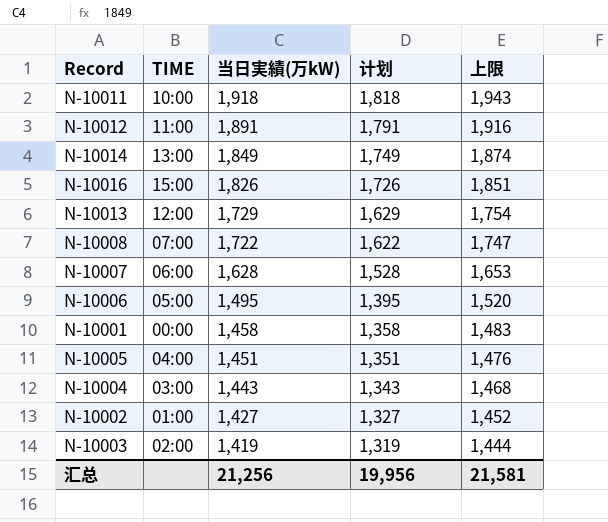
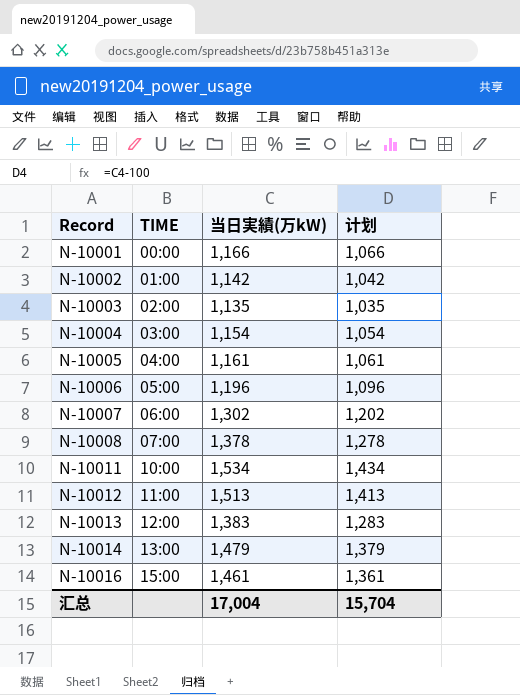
row order: 当日実績(万kW) descending -> Record ascending
column 上限 | formula: [当日実績(万kW)] + 25 -> none
N-10001 | 当日実績(万kW): 1,458 -> 1,166
N-10001 | 计划: 1,358 -> 1,066
N-10002 | 当日実績(万kW): 1,427 -> 1,142
N-10002 | 计划: 1,327 -> 1,042
N-10003 | 当日実績(万kW): 1,419 -> 1,135
N-10003 | 计划: 1,319 -> 1,035
N-10004 | 当日実績(万kW): 1,443 -> 1,154
N-10004 | 计划: 1,343 -> 1,054
N-10005 | 当日実績(万kW): 1,451 -> 1,161
N-10005 | 计划: 1,351 -> 1,061
N-10006 | 当日実績(万kW): 1,495 -> 1,196
N-10006 | 计划: 1,395 -> 1,096
N-10007 | 当日実績(万kW): 1,628 -> 1,302
N-10007 | 计划: 1,528 -> 1,202
N-10008 | 当日実績(万kW): 1,722 -> 1,378
N-10008 | 计划: 1,622 -> 1,278
N-10011 | 当日実績(万kW): 1,918 -> 1,534
N-10011 | 计划: 1,818 -> 1,434
N-10012 | 当日実績(万kW): 1,891 -> 1,513
N-10012 | 计划: 1,791 -> 1,413
N-10013 | 当日実績(万kW): 1,729 -> 1,383
N-10013 | 计划: 1,629 -> 1,283
N-10014 | 当日実績(万kW): 1,849 -> 1,479
N-10014 | 计划: 1,749 -> 1,379
N-10016 | 当日実績(万kW): 1,826 -> 1,461
N-10016 | 计划: 1,726 -> 1,361
汇总 | 当日実績(万kW): 21,256 -> 17,004
汇总 | 计划: 19,956 -> 15,704

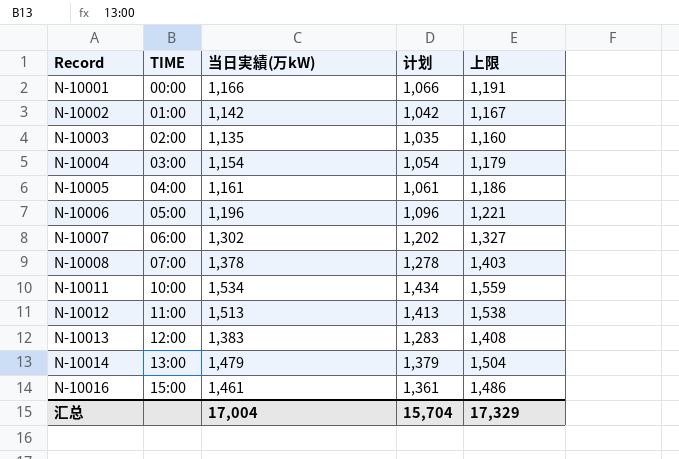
column 上限 | formula: none -> [当日実績(万kW)] + 25

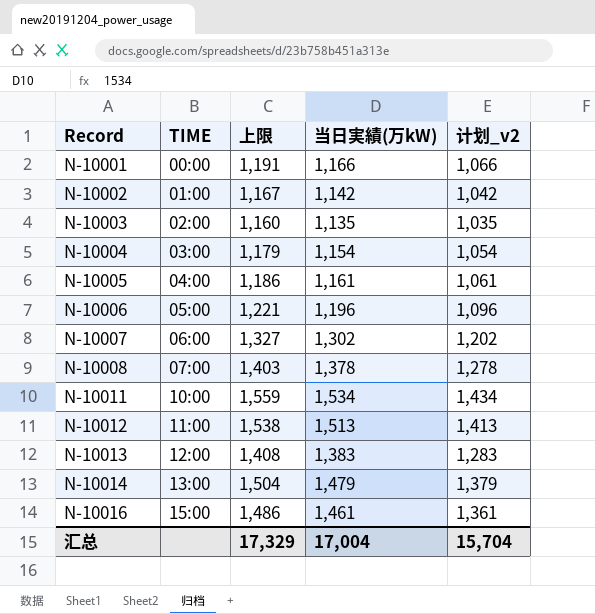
column 上限 | position: 5 -> 3
column name: 计划 -> 计划_v2

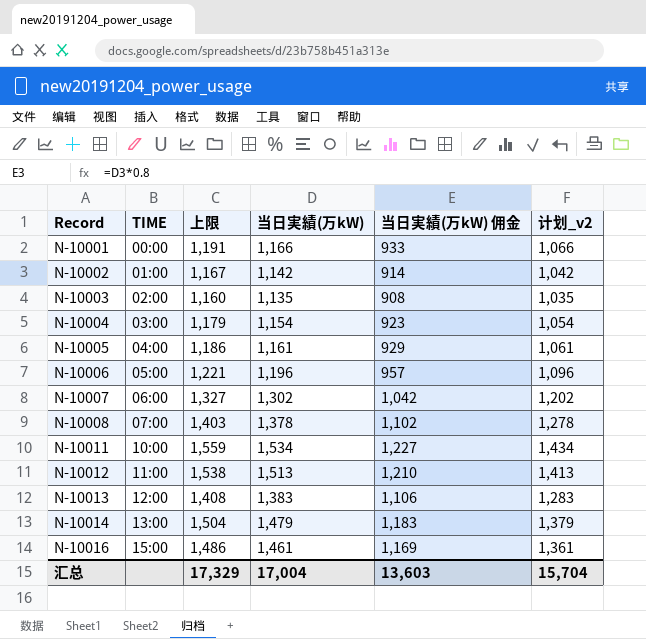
column 当日実績(万kW) 佣金 | formula: none -> [当日実績(万kW)] * 0.8

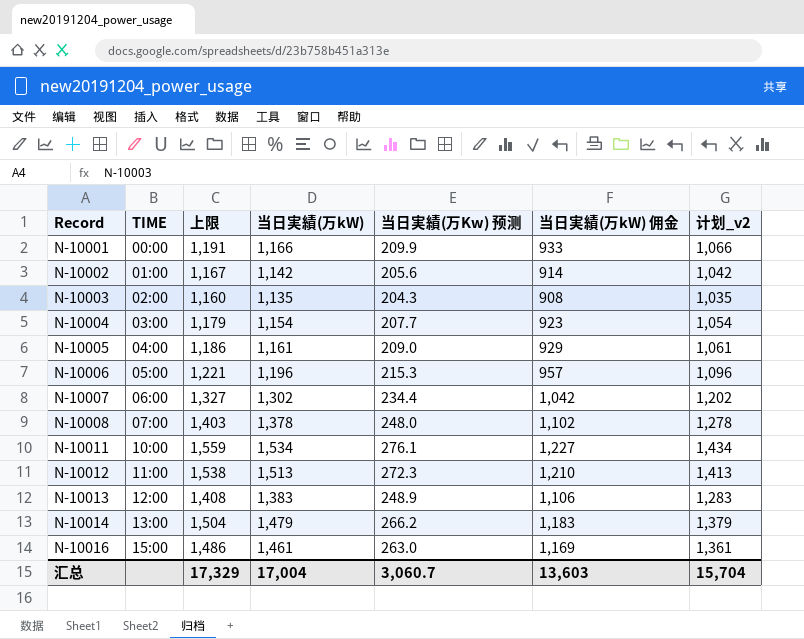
column 当日実績(万Kw) 预测 | formula: none -> [当日実績(万kW)] * 0.18

